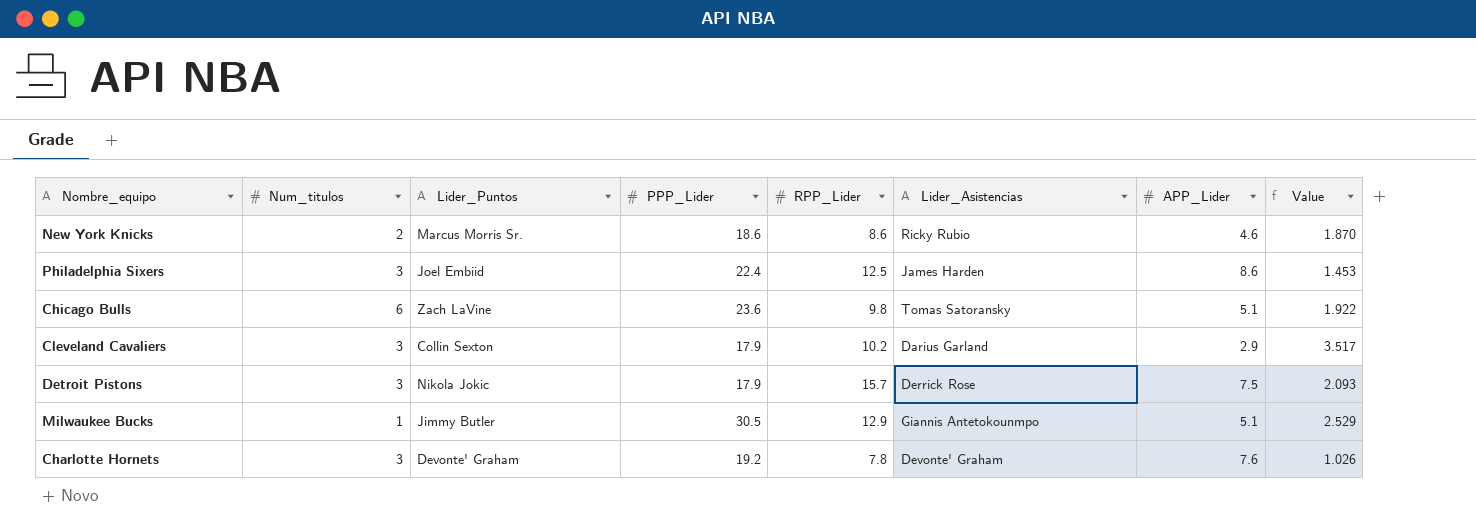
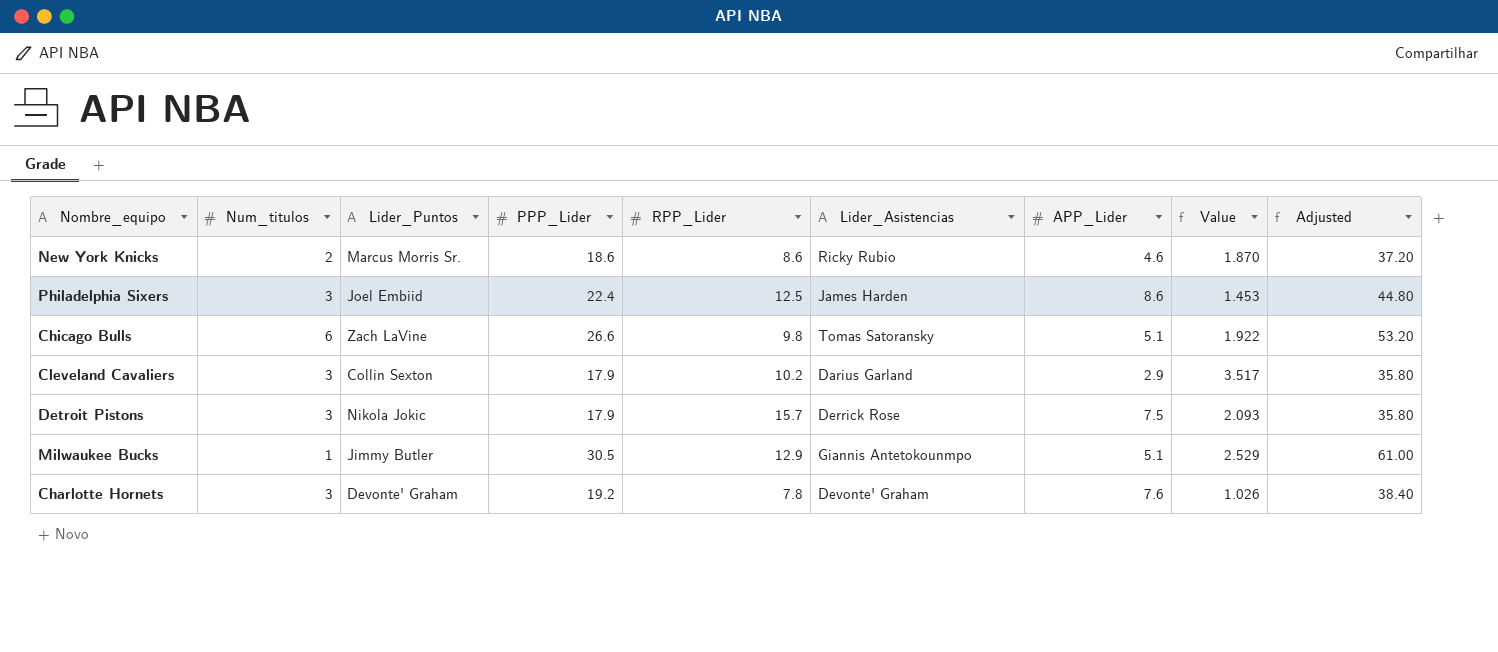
column Adjusted | formula: none -> [PPP_Lider] * 2
Chicago Bulls | PPP_Lider: 23.6 -> 26.6

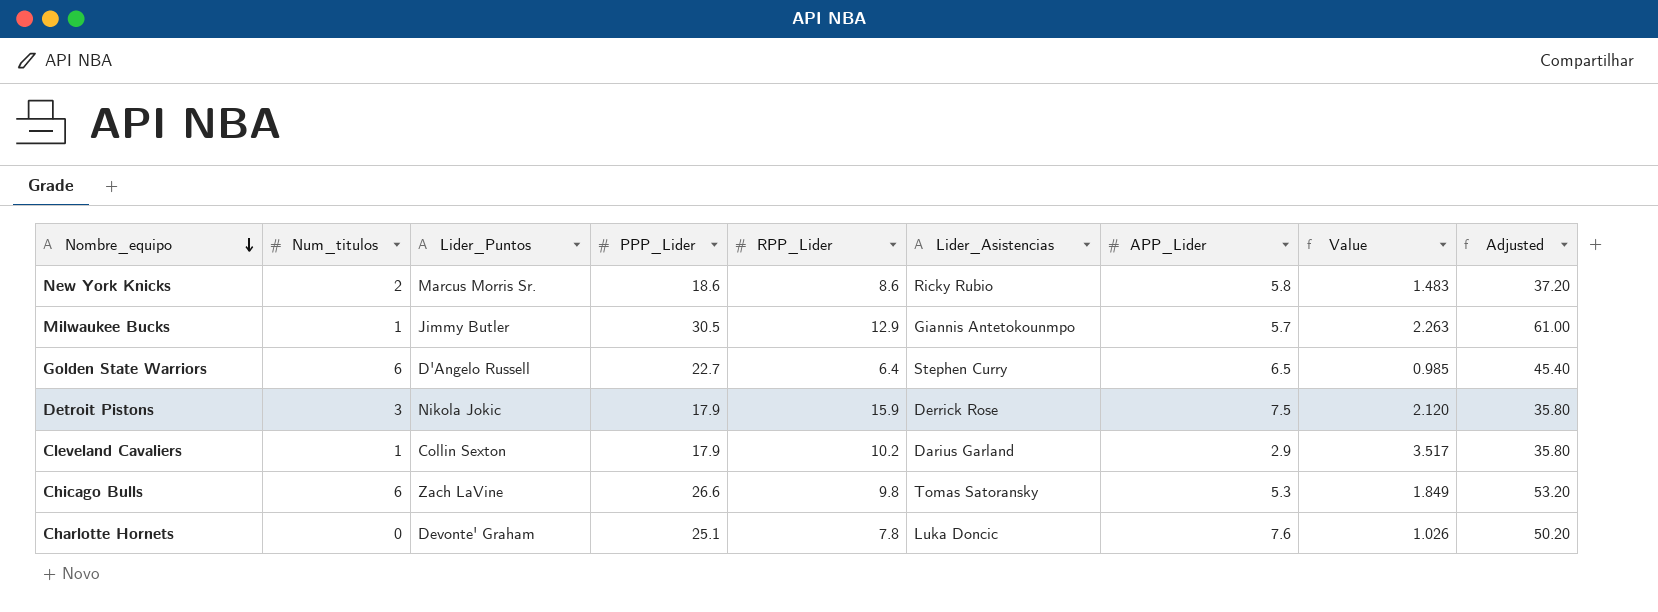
row order: none -> Nombre_equipo descending
row Philadelphia Sixers: 3 | Joel Embiid | 22.4 | 12.5 | James Harden | 8.6 | 1.453 | 44.80 -> none
New York Knicks | APP_Lider: 4.6 -> 5.8
New York Knicks | Value: 1.870 -> 1.483
Milwaukee Bucks | APP_Lider: 5.1 -> 5.7
Milwaukee Bucks | Value: 2.529 -> 2.263
row Golden State Warriors: none -> 6 | D'Angelo Russell | 22.7 | 6.4 | Stephen Curry | 6.5 | 0.985 | 45.40
Detroit Pistons | RPP_Lider: 15.7 -> 15.9
Detroit Pistons | Value: 2.093 -> 2.120
Cleveland Cavaliers | Num_titulos: 3 -> 1
Chicago Bulls | APP_Lider: 5.1 -> 5.3
Chicago Bulls | Value: 1.922 -> 1.849
Charlotte Hornets | Num_titulos: 3 -> 0
Charlotte Hornets | PPP_Lider: 19.2 -> 25.1
Charlotte Hornets | Lider_Asistencias: Devonte' Graham -> Luka Doncic
Charlotte Hornets | Adjusted: 38.40 -> 50.20

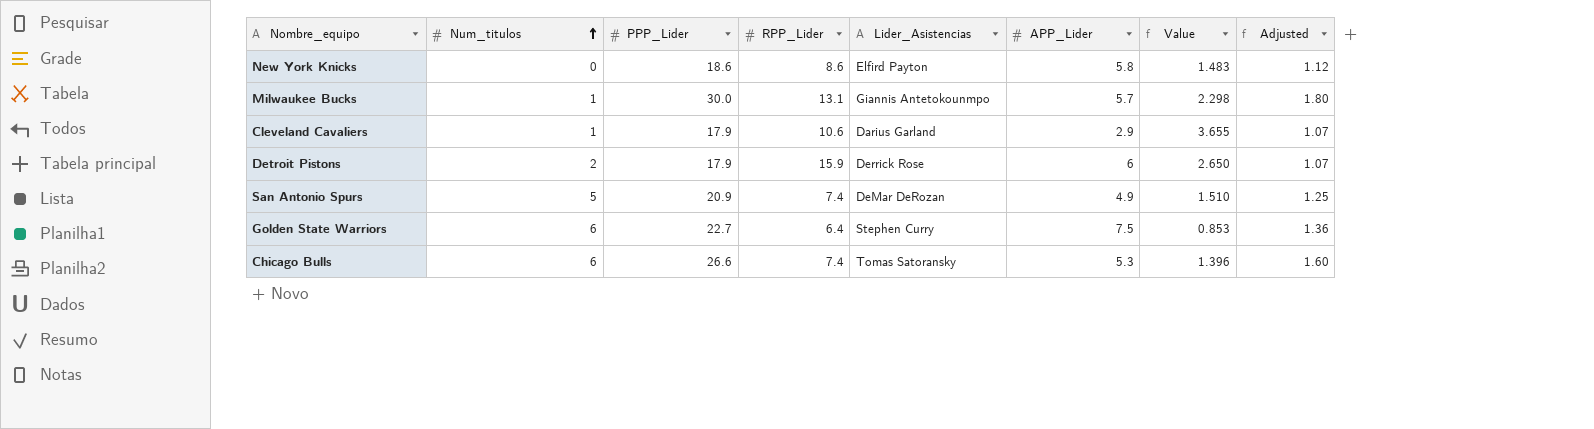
row order: Nombre_equipo descending -> Num_titulos ascending
column Lider_Puntos | position: 3 -> none
column Adjusted | formula: [PPP_Lider] * 2 -> [PPP_Lider] * 0.06
row Charlotte Hornets: 0 | Devonte' Graham | 25.1 | 7.8 | Luka Doncic | 7.6 | 1.026 | 50.20 -> none
New York Knicks | Num_titulos: 2 -> 0
New York Knicks | Lider_Asistencias: Ricky Rubio -> Elfird Payton
Milwaukee Bucks | PPP_Lider: 30.5 -> 30.0
Milwaukee Bucks | RPP_Lider: 12.9 -> 13.1
Milwaukee Bucks | Value: 2.263 -> 2.298
Cleveland Cavaliers | RPP_Lider: 10.2 -> 10.6
Cleveland Cavaliers | Value: 3.517 -> 3.655
Detroit Pistons | Num_titulos: 3 -> 2
Detroit Pistons | APP_Lider: 7.5 -> 6
Detroit Pistons | Value: 2.120 -> 2.650
row San Antonio Spurs: none -> 5 | 20.9 | 7.4 | DeMar DeRozan | 4.9 | 1.510 | 1.25
Golden State Warriors | APP_Lider: 6.5 -> 7.5
Golden State Warriors | Value: 0.985 -> 0.853
Chicago Bulls | RPP_Lider: 9.8 -> 7.4
Chicago Bulls | Value: 1.849 -> 1.396

